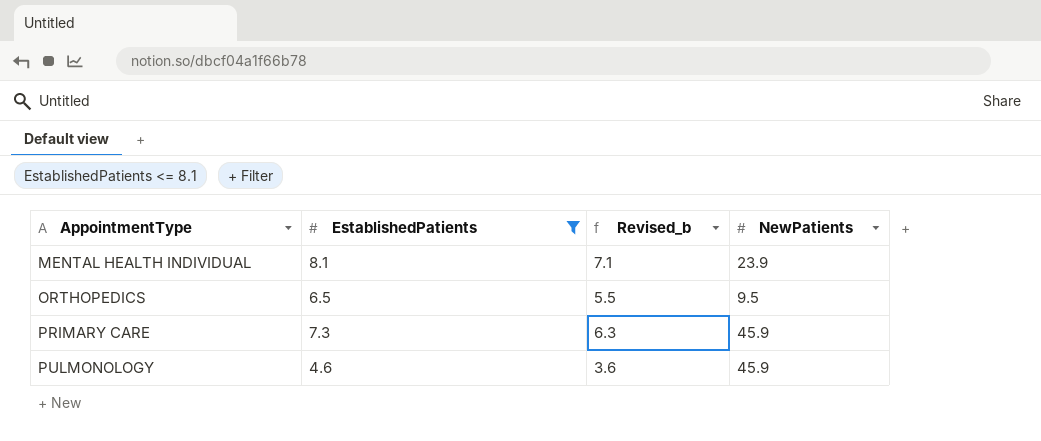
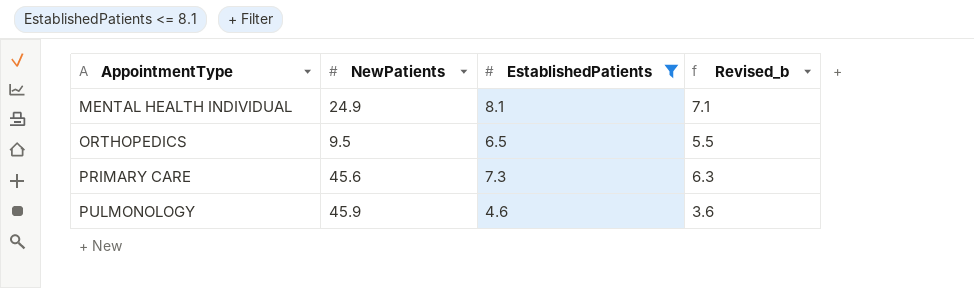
column NewPatients | position: 4 -> 2
MENTAL HEALTH INDIVIDUAL | NewPatients: 23.9 -> 24.9
PRIMARY CARE | NewPatients: 45.9 -> 45.6

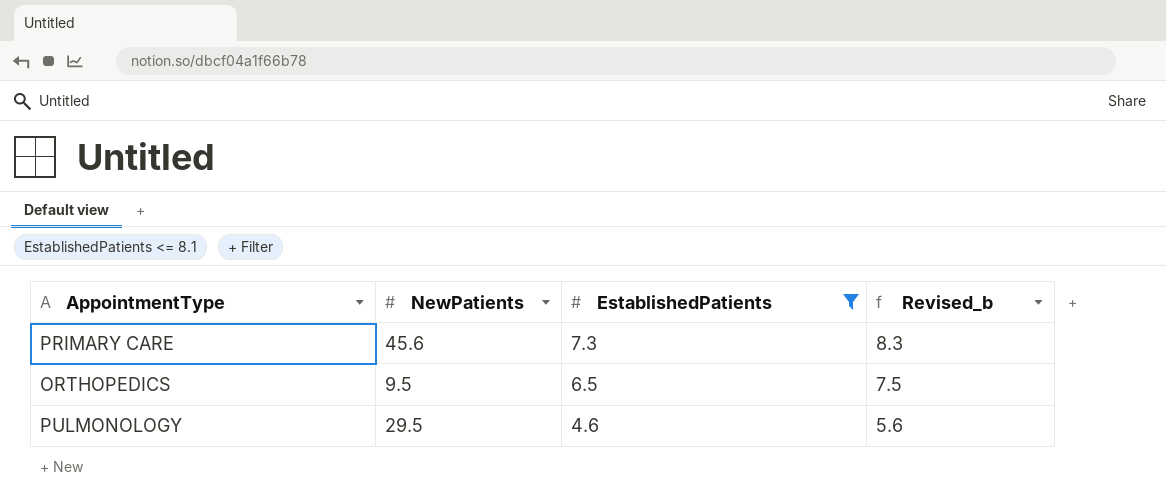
row order: AppointmentType ascending -> EstablishedPatients descending
column Revised_b | formula: [EstablishedPatients] - 1 -> [EstablishedPatients] + 1
row MENTAL HEALTH INDIVIDUAL: 24.9 | 8.1 | 7.1 -> none
PULMONOLOGY | NewPatients: 45.9 -> 29.5

